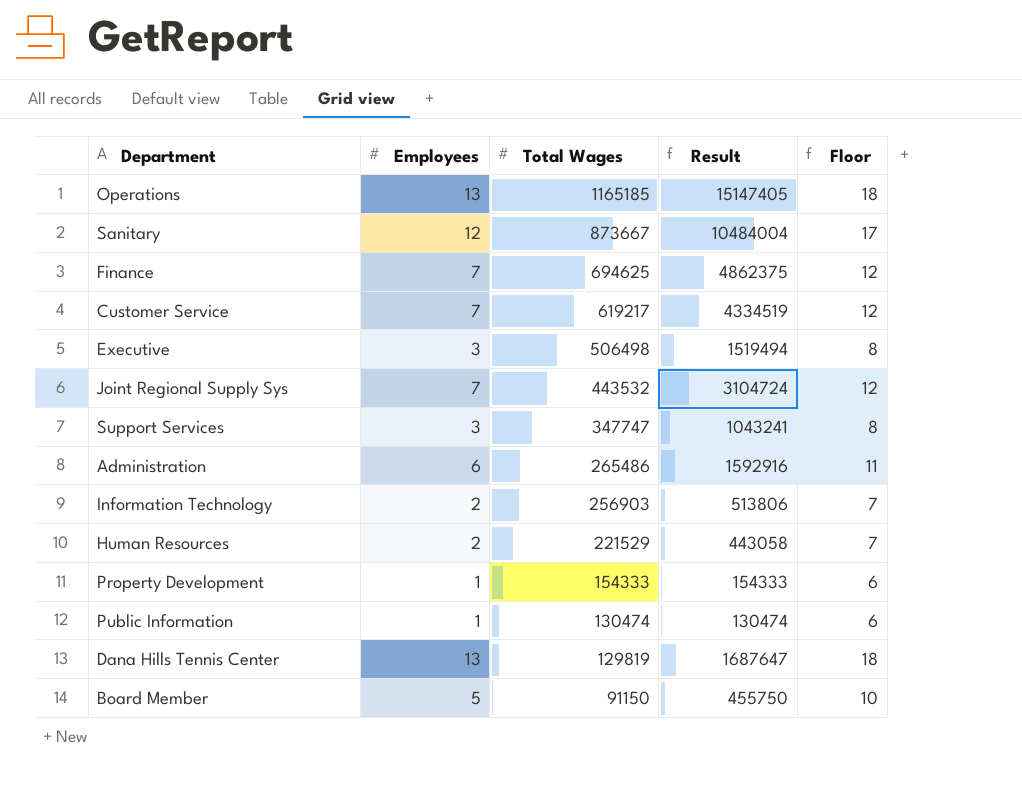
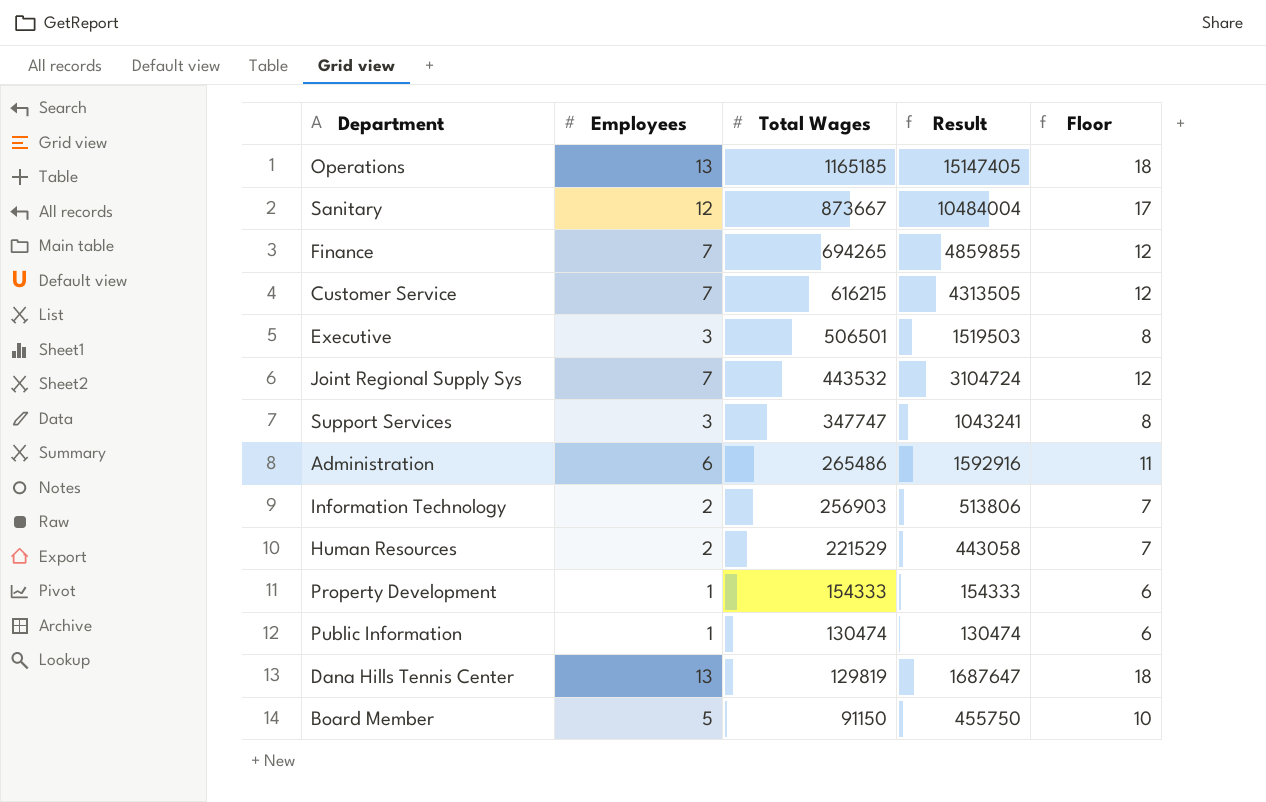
Finance | Total Wages: 694625 -> 694265
Finance | Result: 4862375 -> 4859855
Customer Service | Total Wages: 619217 -> 616215
Customer Service | Result: 4334519 -> 4313505
Executive | Total Wages: 506498 -> 506501
Executive | Result: 1519494 -> 1519503

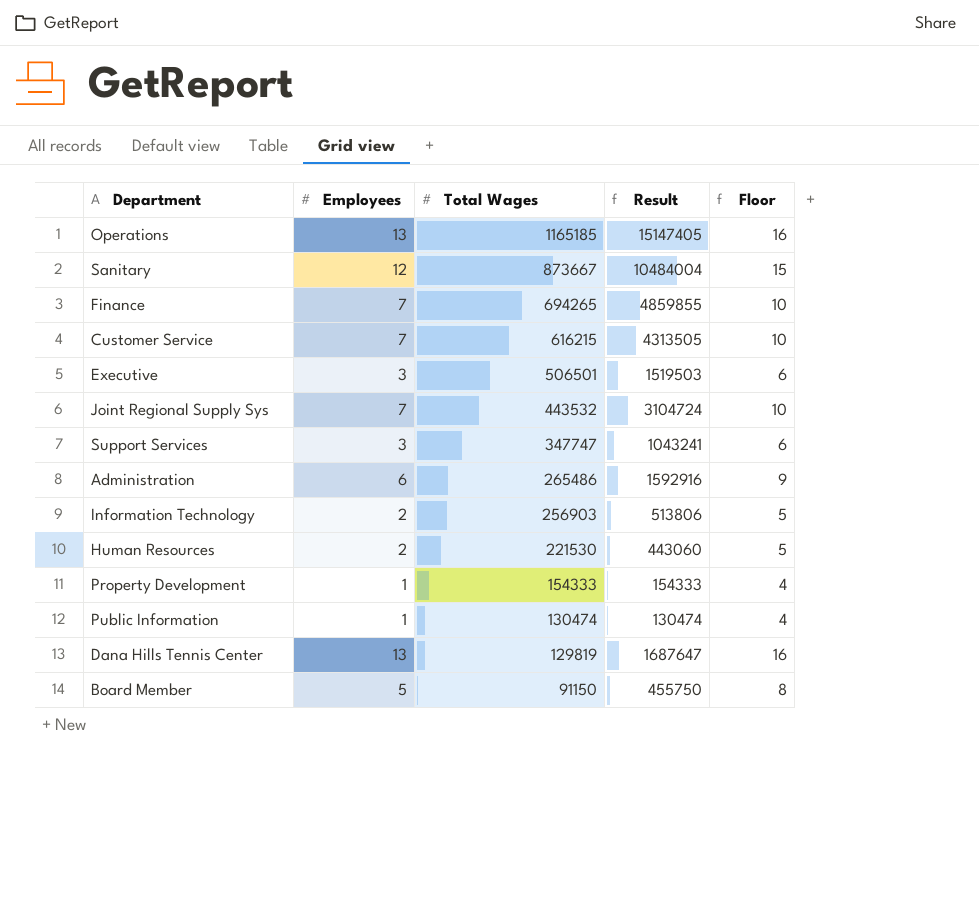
column Floor | formula: [Employees] + 5 -> [Employees] + 3
Human Resources | Total Wages: 221529 -> 221530
Human Resources | Result: 443058 -> 443060

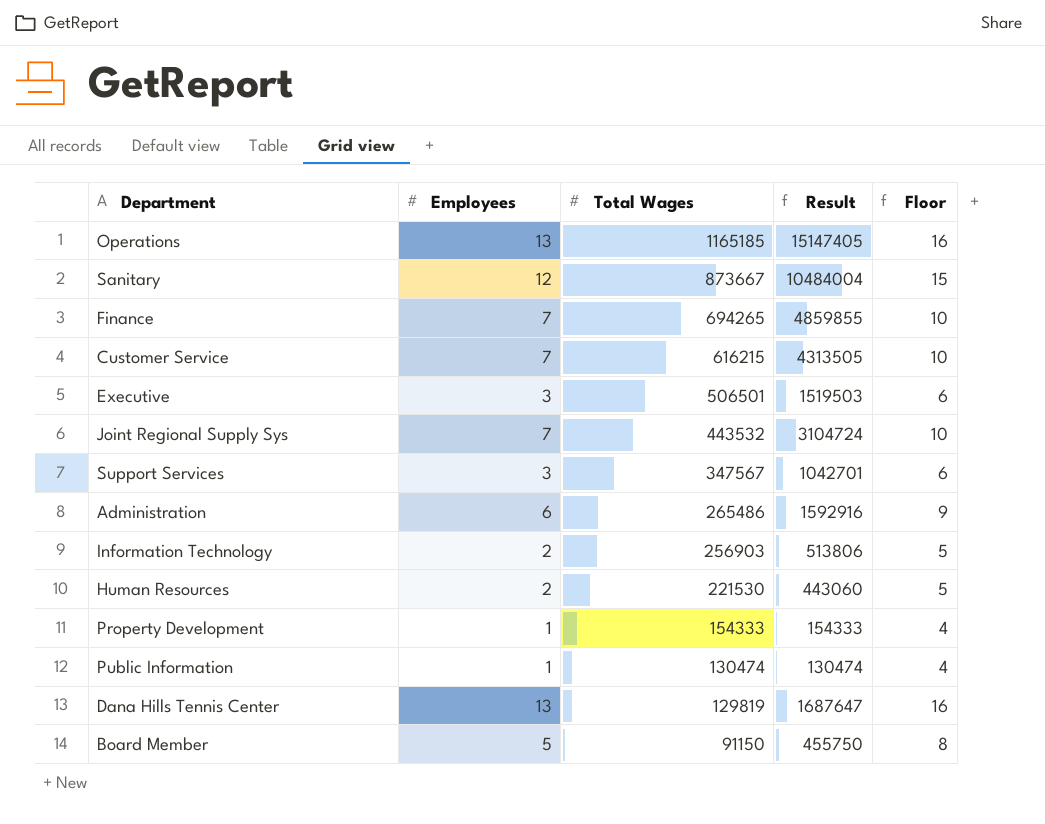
Support Services | Total Wages: 347747 -> 347567
Support Services | Result: 1043241 -> 1042701

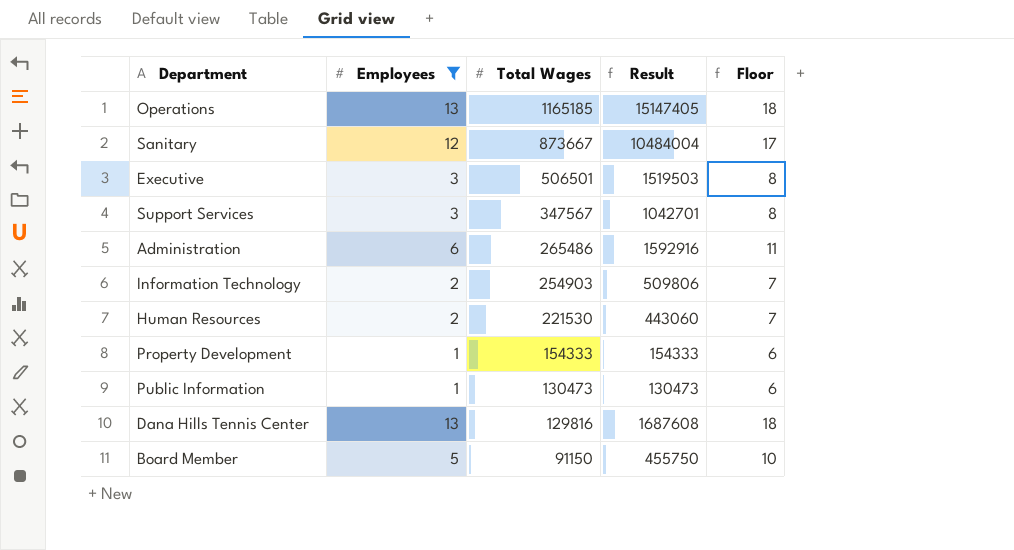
filter: none -> Employees != 7
column Floor | formula: [Employees] + 3 -> [Employees] + 5
Information Technology | Total Wages: 256903 -> 254903
Information Technology | Result: 513806 -> 509806
Public Information | Total Wages: 130474 -> 130473
Public Information | Result: 130474 -> 130473
Dana Hills Tennis Center | Total Wages: 129819 -> 129816
Dana Hills Tennis Center | Result: 1687647 -> 1687608

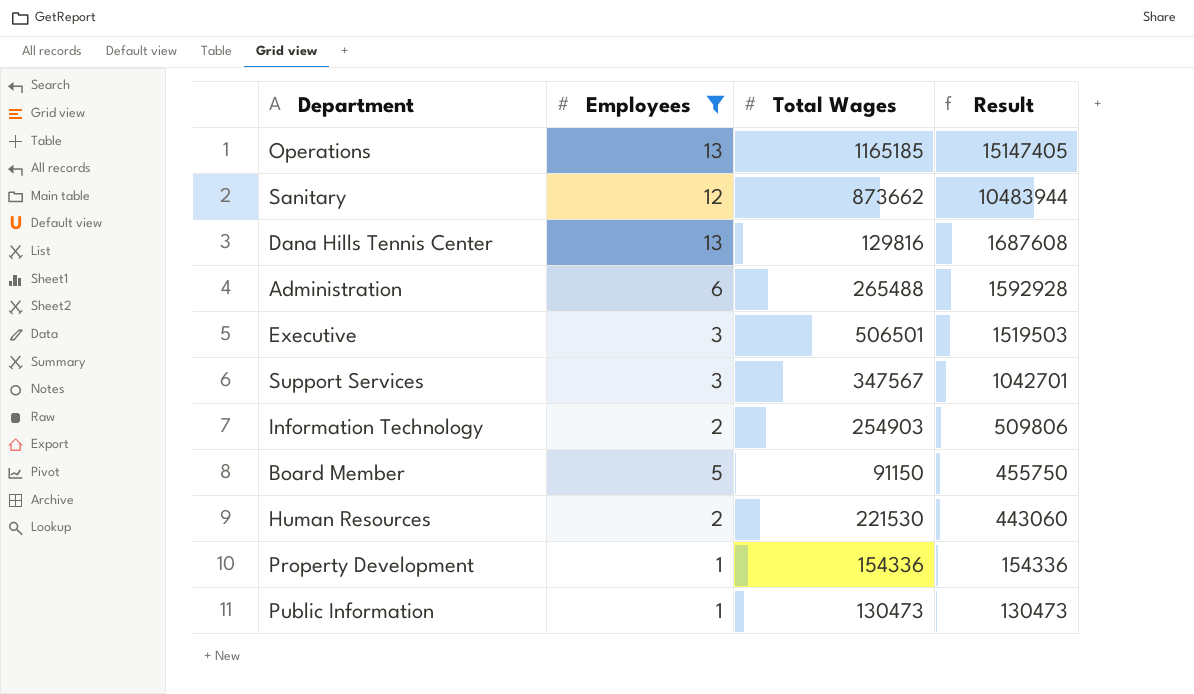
row order: Total Wages descending -> Result descending
column Floor | formula: [Employees] + 5 -> none
Sanitary | Total Wages: 873667 -> 873662
Sanitary | Result: 10484004 -> 10483944
Administration | Total Wages: 265486 -> 265488
Administration | Result: 1592916 -> 1592928
Property Development | Total Wages: 154333 -> 154336
Property Development | Result: 154333 -> 154336

